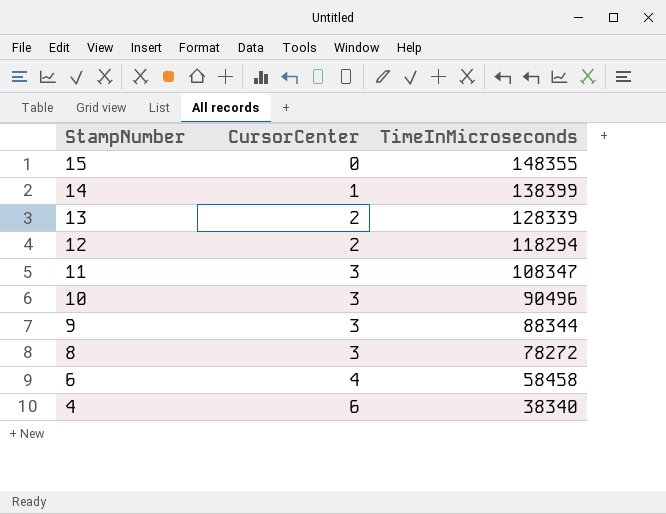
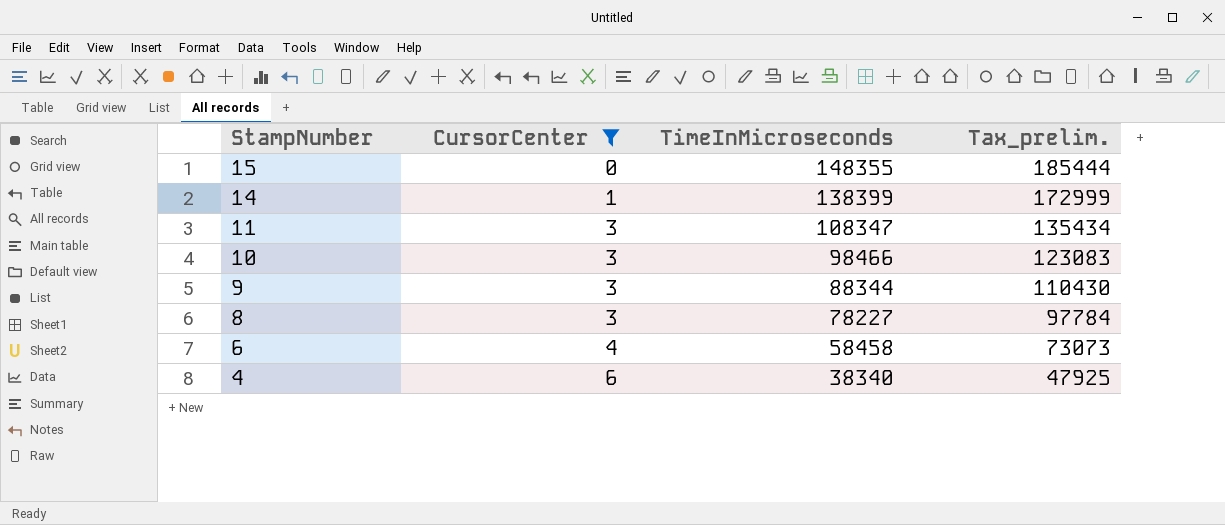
filter: none -> CursorCenter != 2
column Tax_prelim. | formula: none -> [TimeInMicroseconds] * 1.25
10 | TimeInMicroseconds: 90496 -> 98466
8 | TimeInMicroseconds: 78272 -> 78227

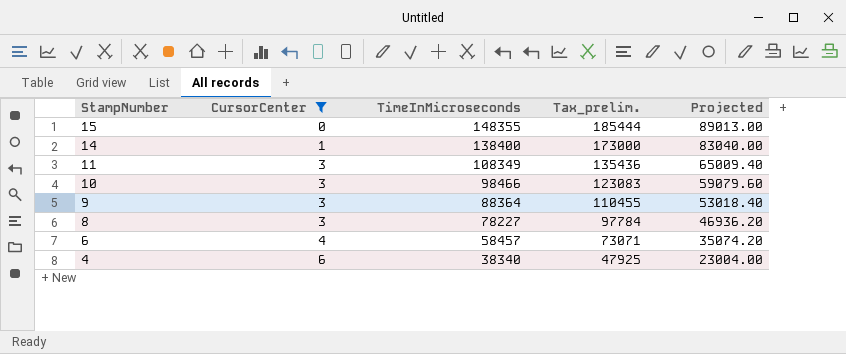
column Projected | formula: none -> [TimeInMicroseconds] * 0.6
14 | TimeInMicroseconds: 138399 -> 138400
14 | Tax_prelim.: 172999 -> 173000
11 | TimeInMicroseconds: 108347 -> 108349
11 | Tax_prelim.: 135434 -> 135436
9 | TimeInMicroseconds: 88344 -> 88364
9 | Tax_prelim.: 110430 -> 110455
6 | TimeInMicroseconds: 58458 -> 58457
6 | Tax_prelim.: 73073 -> 73071

